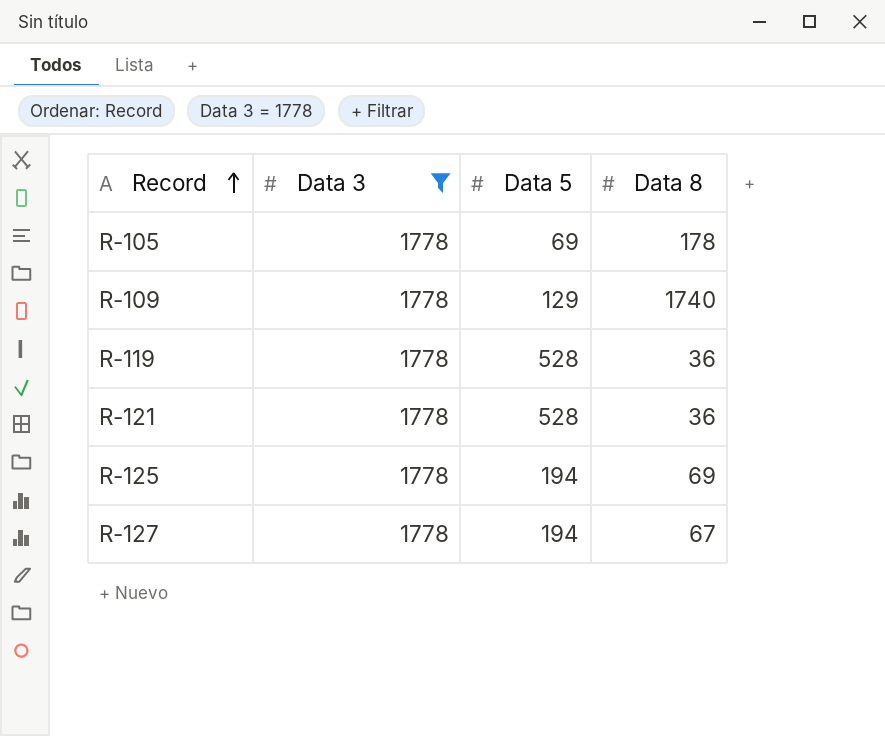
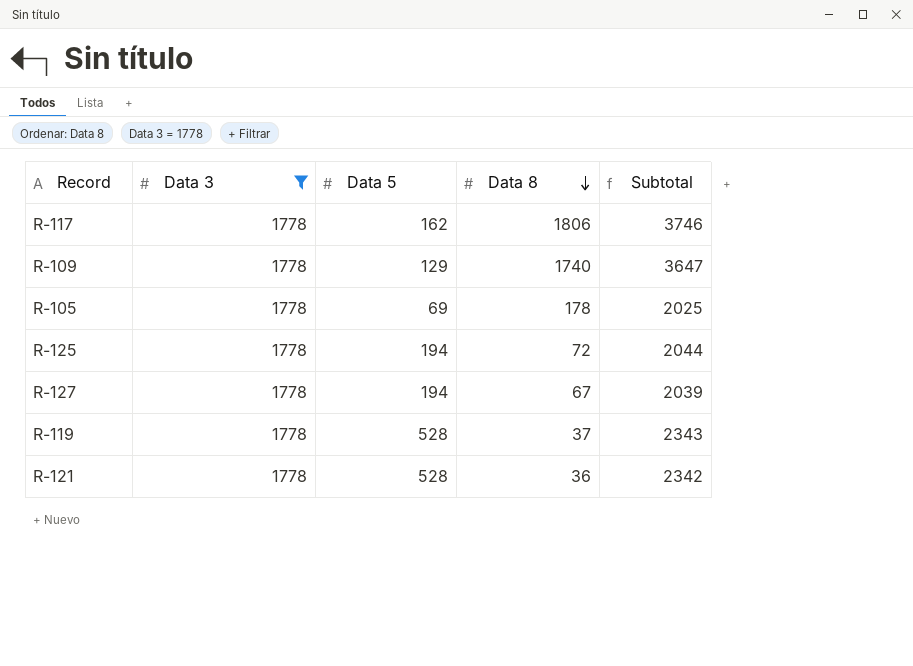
row order: Record ascending -> Data 8 descending
column Subtotal | formula: none -> [Data 3] + [Data 5] + [Data 8]
row R-117: none -> 1778 | 162 | 1806 | 3746
R-125 | Data 8: 69 -> 72
R-119 | Data 8: 36 -> 37

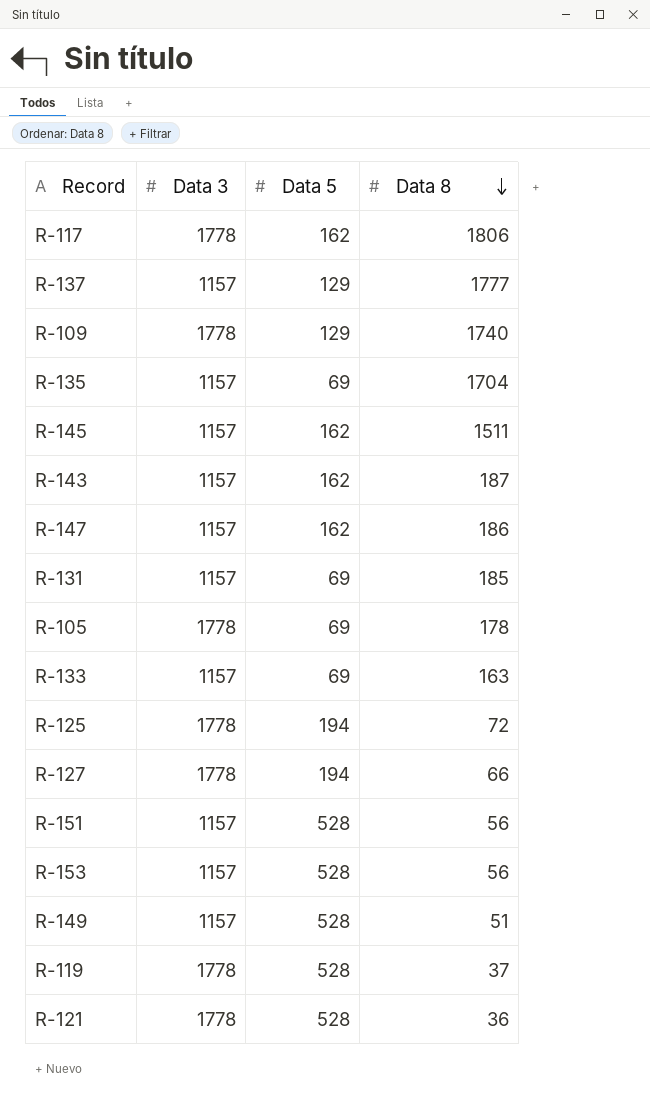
filter: Data 3 = 1778 -> none
column Subtotal | formula: [Data 3] + [Data 5] + [Data 8] -> none
R-127 | Data 8: 67 -> 66

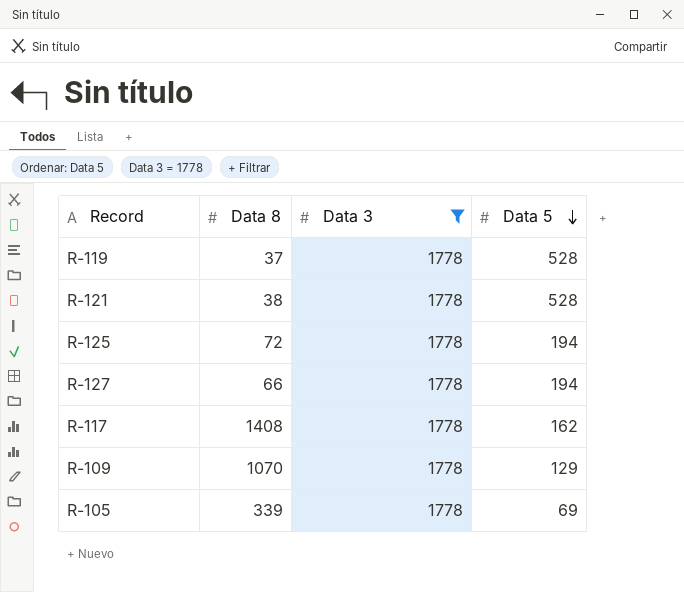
filter: none -> Data 3 = 1778
row order: Data 8 descending -> Data 5 descending
column Data 8 | position: 4 -> 2
R-121 | Data 8: 36 -> 38
R-117 | Data 8: 1806 -> 1408
R-109 | Data 8: 1740 -> 1070
R-105 | Data 8: 178 -> 339

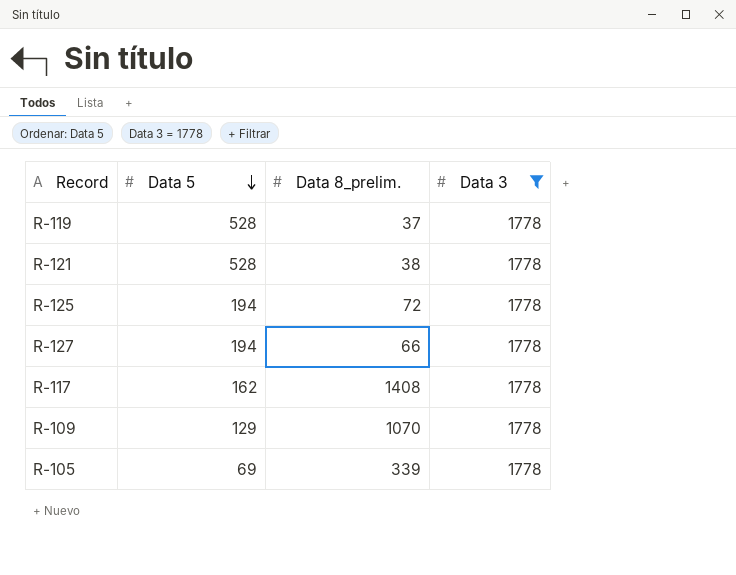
column Data 5 | position: 4 -> 2
column name: Data 8 -> Data 8_prelim.

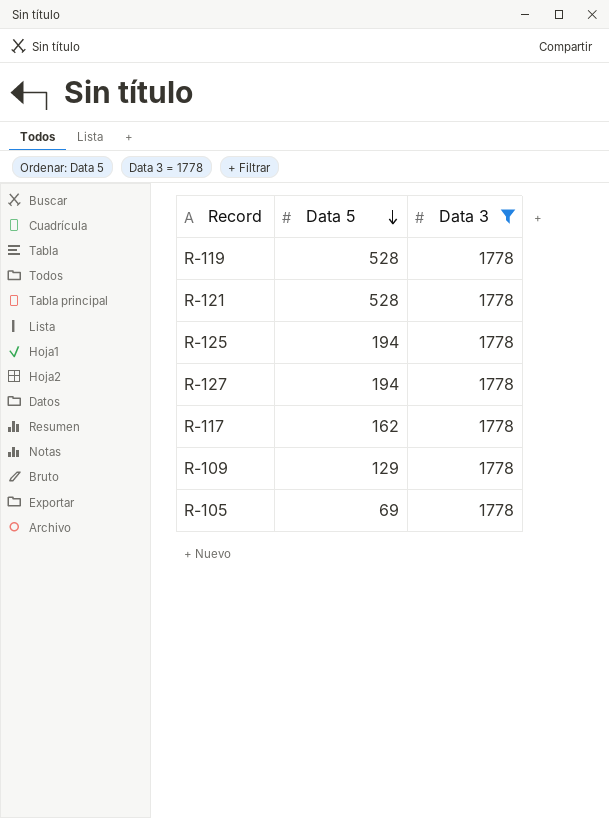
column Data 8_prelim. | position: 3 -> none

